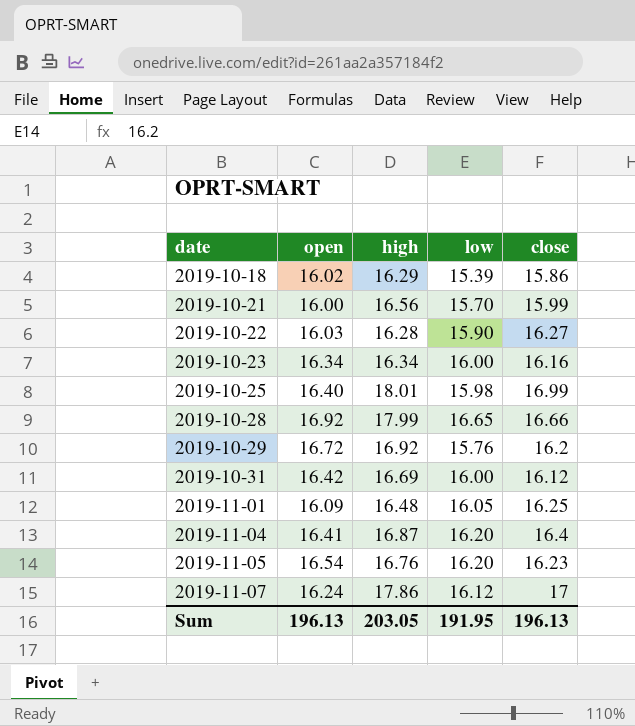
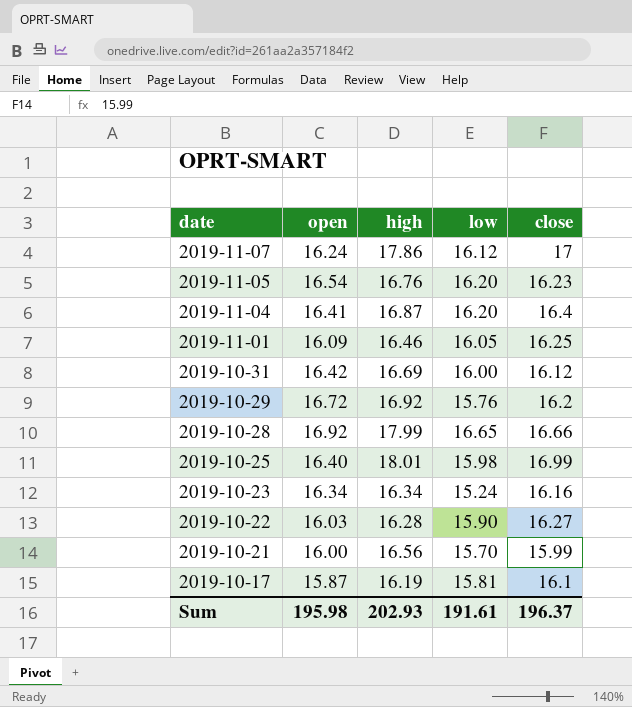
row order: date ascending -> date descending
row 2019-10-18: 16.02 | 16.29 | 15.39 | 15.86 -> none
2019-11-01 | high: 16.48 -> 16.46
2019-10-23 | low: 16.00 -> 15.24
row 2019-10-17: none -> 15.87 | 16.19 | 15.81 | 16.1
Sum | open: 196.13 -> 195.98
Sum | high: 203.05 -> 202.93
Sum | low: 191.95 -> 191.61
Sum | close: 196.13 -> 196.37

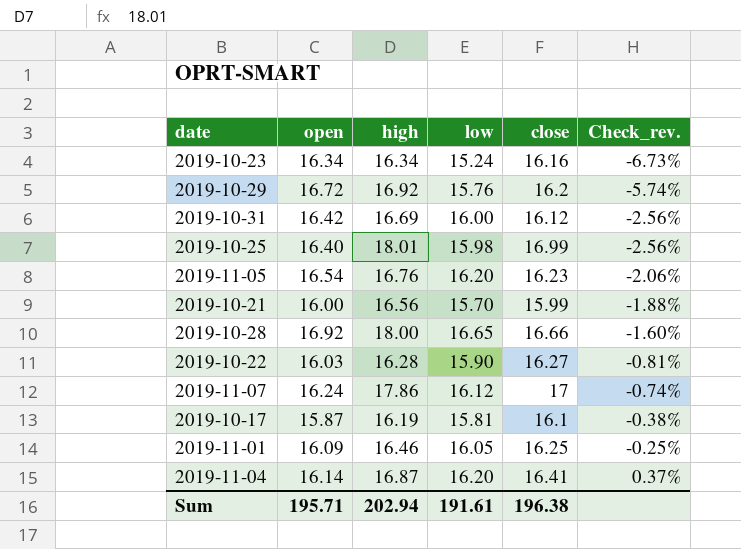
row order: date descending -> Check_rev. ascending
column Check_rev. | formula: none -> ([low] - [open]) / [open]
2019-10-28 | high: 17.99 -> 18.00
2019-11-04 | open: 16.41 -> 16.14
2019-11-04 | close: 16.4 -> 16.41
Sum | open: 195.98 -> 195.71
Sum | high: 202.93 -> 202.94
Sum | close: 196.37 -> 196.38

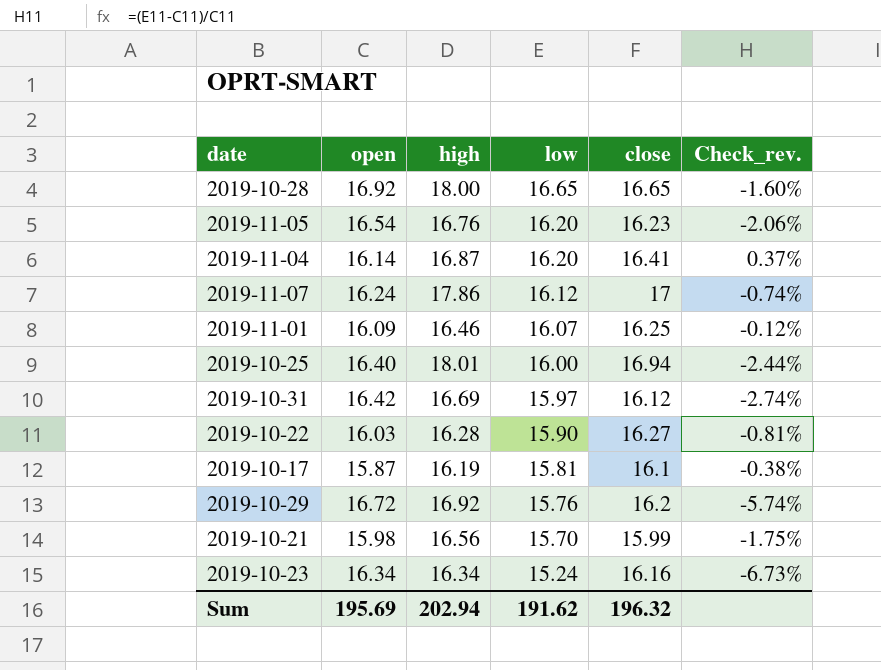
row order: Check_rev. ascending -> low descending
2019-10-28 | close: 16.66 -> 16.65
2019-11-01 | low: 16.05 -> 16.07
2019-11-01 | Check_rev.: -0.25% -> -0.12%
2019-10-25 | low: 15.98 -> 16.00
2019-10-25 | close: 16.99 -> 16.94
2019-10-25 | Check_rev.: -2.56% -> -2.44%
2019-10-31 | low: 16.00 -> 15.97
2019-10-31 | Check_rev.: -2.56% -> -2.74%
2019-10-21 | open: 16.00 -> 15.98
2019-10-21 | Check_rev.: -1.88% -> -1.75%
Sum | open: 195.71 -> 195.69
Sum | low: 191.61 -> 191.62
Sum | close: 196.38 -> 196.32

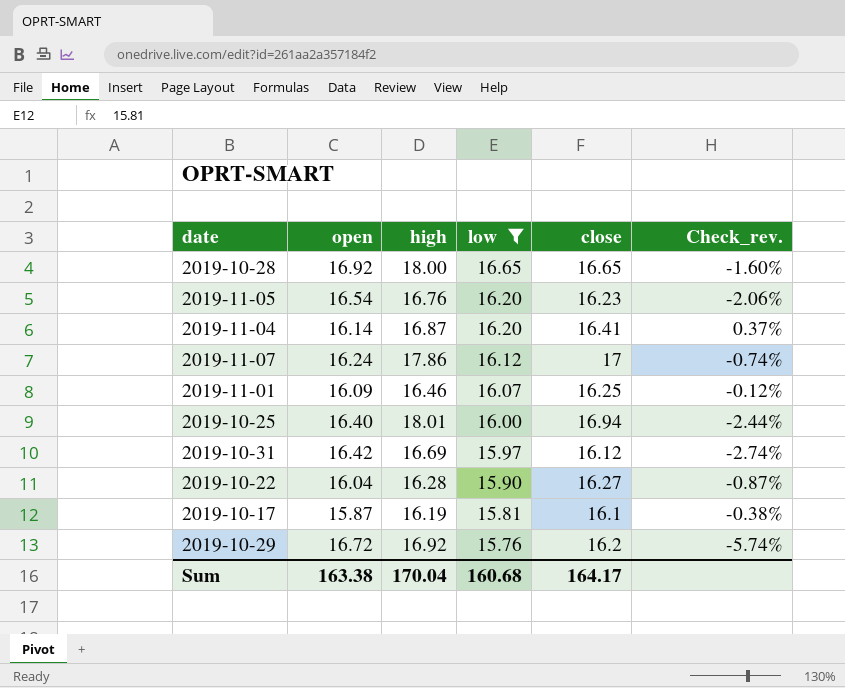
filter: none -> low >= 15.76
2019-10-22 | open: 16.03 -> 16.04
2019-10-22 | Check_rev.: -0.81% -> -0.87%
Sum | open: 195.69 -> 163.38
Sum | high: 202.94 -> 170.04
Sum | low: 191.62 -> 160.68
Sum | close: 196.32 -> 164.17

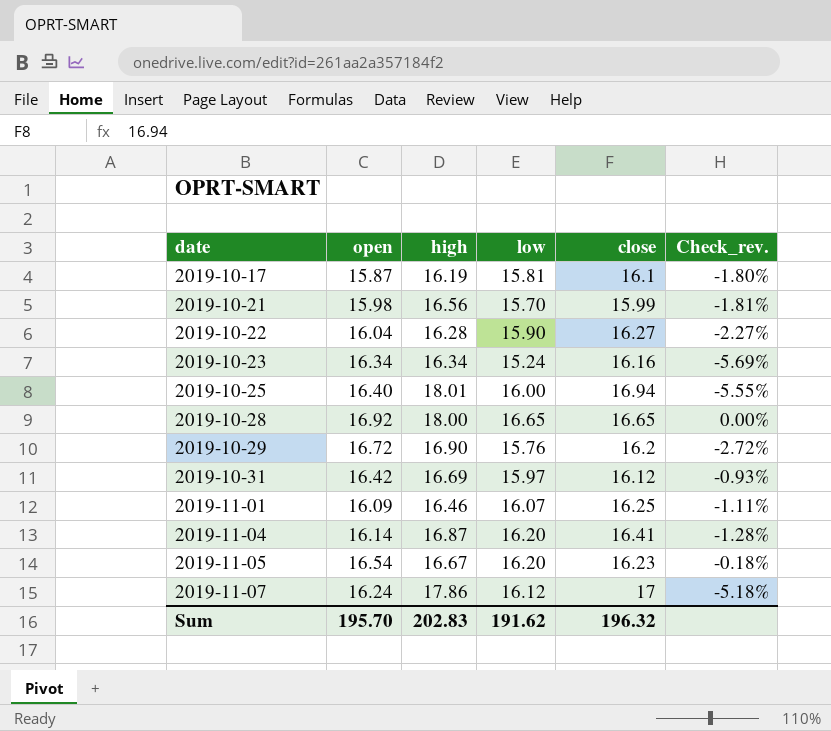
filter: low >= 15.76 -> none
row order: low descending -> date ascending
column Check_rev. | formula: ([low] - [open]) / [open] -> ([low] - [close]) / [close]
2019-10-29 | high: 16.92 -> 16.90
2019-11-05 | high: 16.76 -> 16.67
Sum | open: 163.38 -> 195.70
Sum | high: 170.04 -> 202.83
Sum | low: 160.68 -> 191.62
Sum | close: 164.17 -> 196.32

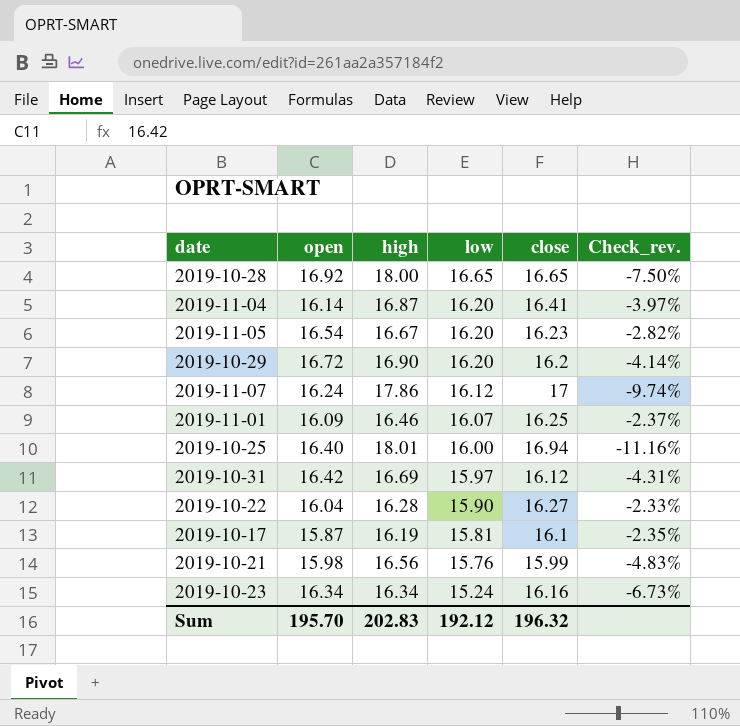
row order: date ascending -> low descending
column Check_rev. | formula: ([low] - [close]) / [close] -> ([low] - [high]) / [high]
2019-10-29 | low: 15.76 -> 16.20
2019-10-21 | low: 15.70 -> 15.76
Sum | low: 191.62 -> 192.12

